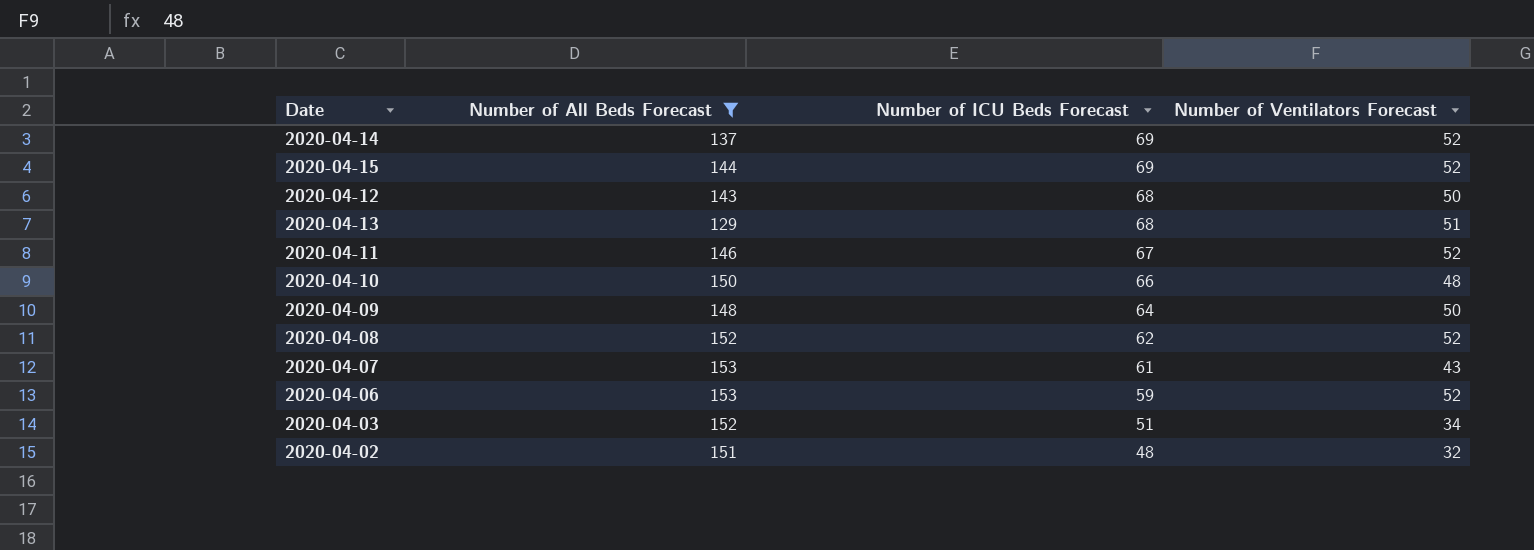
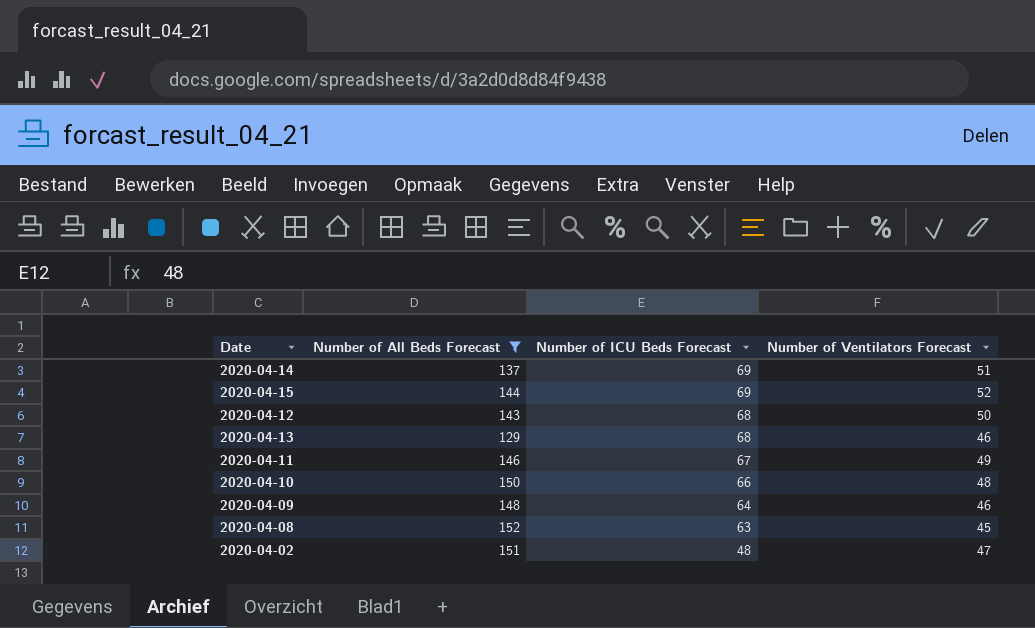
row 2020-04-07: 153 | 61 | 43 -> none
row 2020-04-06: 153 | 59 | 52 -> none
row 2020-04-03: 152 | 51 | 34 -> none
2020-04-14 | Number of Ventilators Forecast: 52 -> 51
2020-04-13 | Number of Ventilators Forecast: 51 -> 46
2020-04-11 | Number of Ventilators Forecast: 52 -> 49
2020-04-09 | Number of Ventilators Forecast: 50 -> 46
2020-04-08 | Number of ICU Beds Forecast: 62 -> 63
2020-04-08 | Number of Ventilators Forecast: 52 -> 45
2020-04-02 | Number of Ventilators Forecast: 32 -> 47

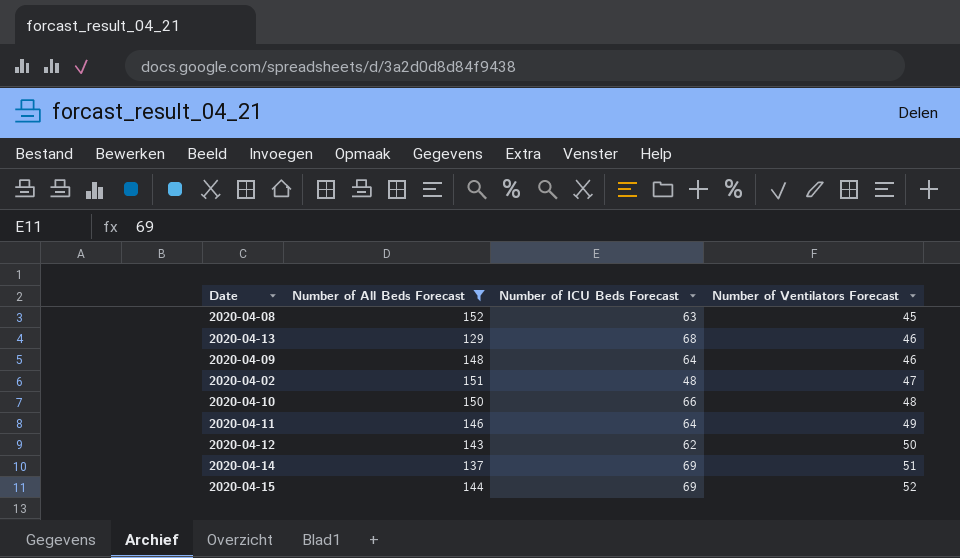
row order: Number of ICU Beds Forecast descending -> Number of Ventilators Forecast ascending
2020-04-11 | Number of ICU Beds Forecast: 67 -> 64
2020-04-12 | Number of ICU Beds Forecast: 68 -> 62

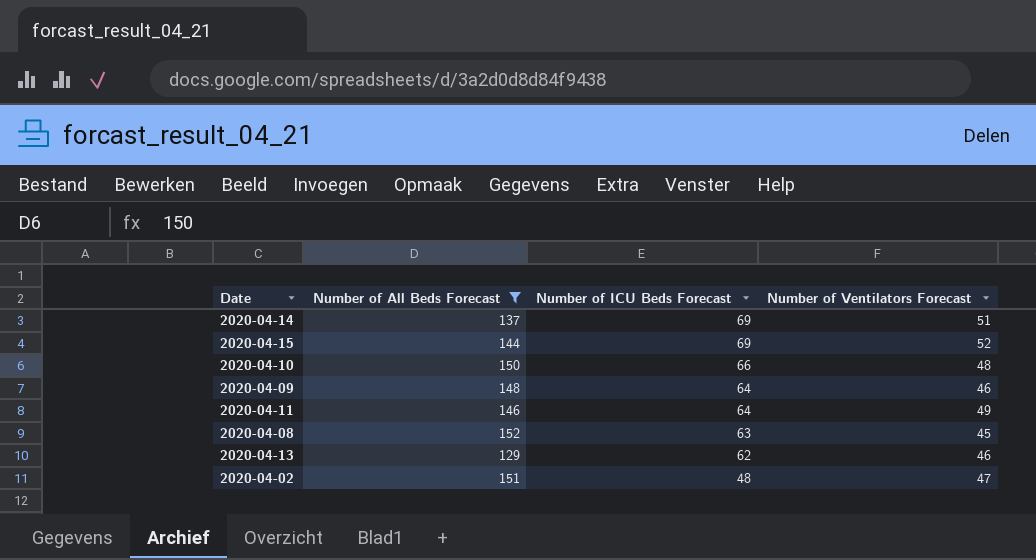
row order: Number of Ventilators Forecast ascending -> Number of ICU Beds Forecast descending
row 2020-04-12: 143 | 62 | 50 -> none
2020-04-13 | Number of ICU Beds Forecast: 68 -> 62

